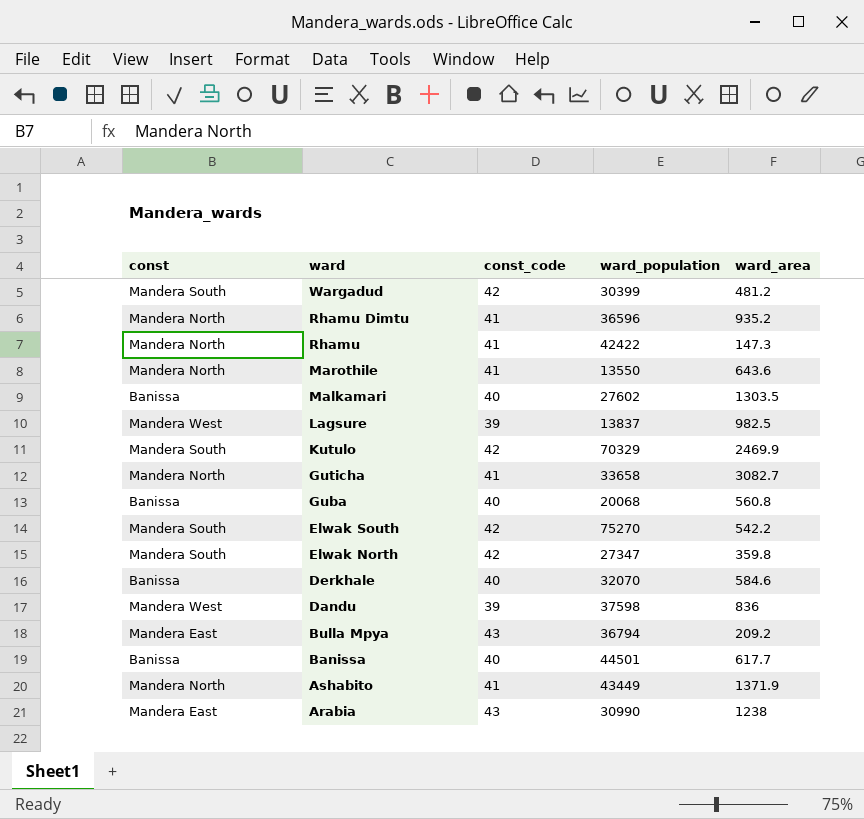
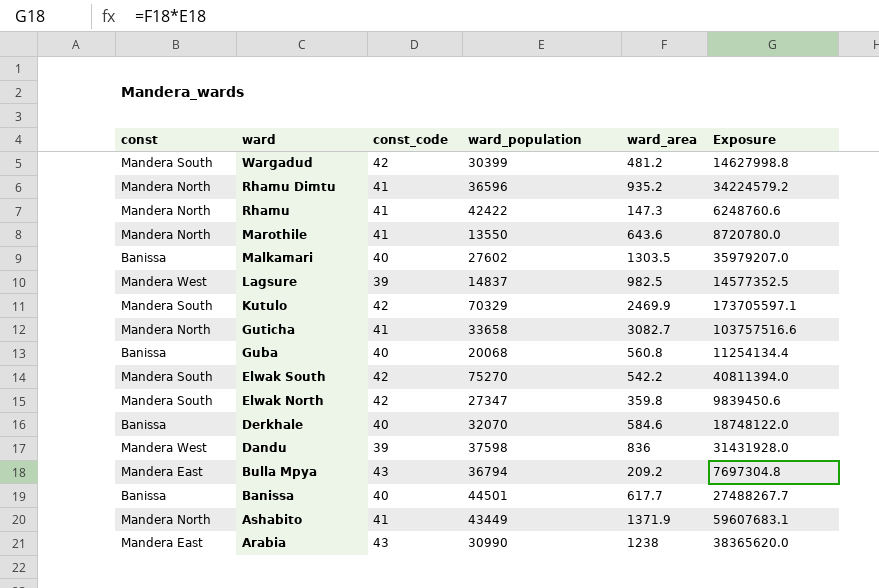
column Exposure | formula: none -> [ward_population] * [ward_area]
Lagsure | ward_population: 13837 -> 14837

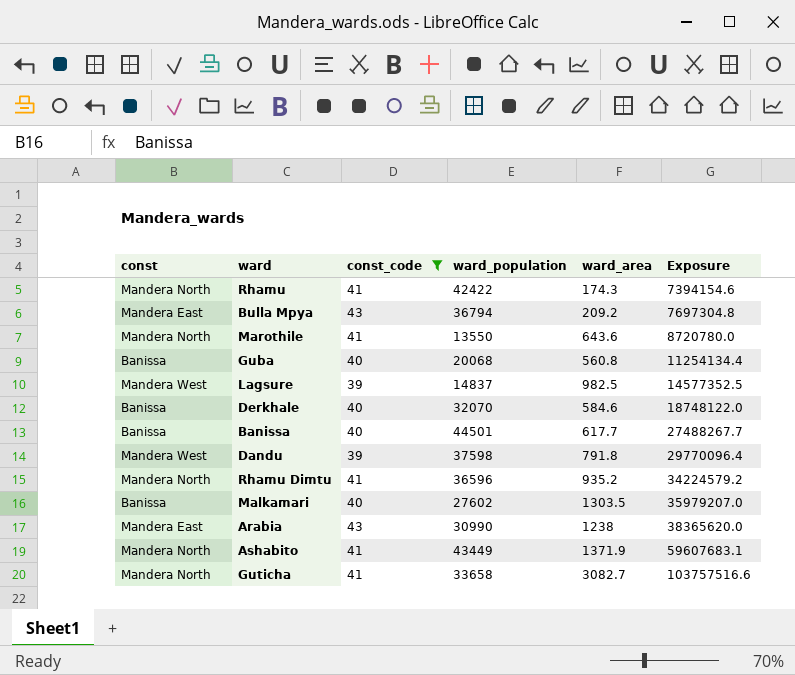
filter: none -> const_code != 42
row order: ward descending -> Exposure ascending
Rhamu | ward_area: 147.3 -> 174.3
Rhamu | Exposure: 6248760.6 -> 7394154.6
Dandu | ward_area: 836 -> 791.8
Dandu | Exposure: 31431928.0 -> 29770096.4

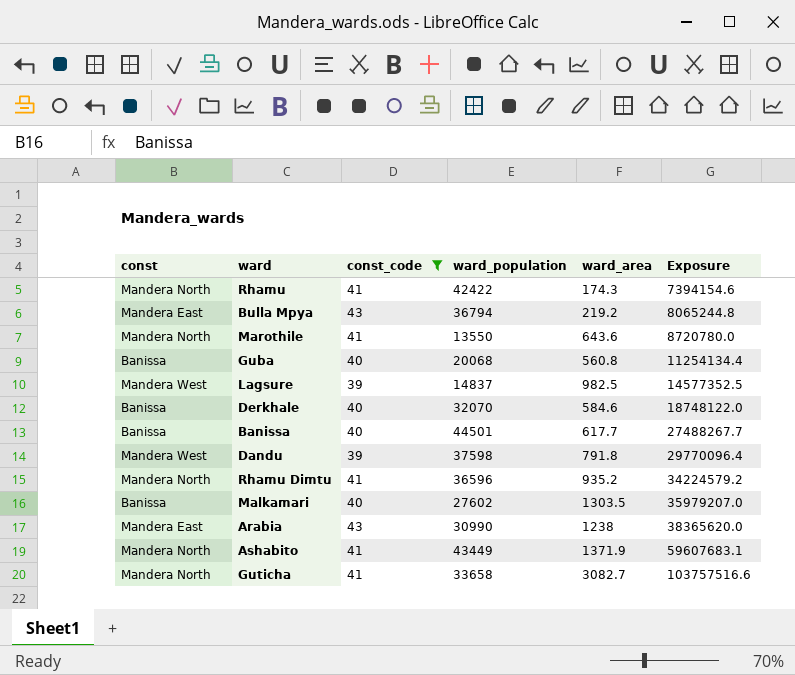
Bulla Mpya | ward_area: 209.2 -> 219.2
Bulla Mpya | Exposure: 7697304.8 -> 8065244.8

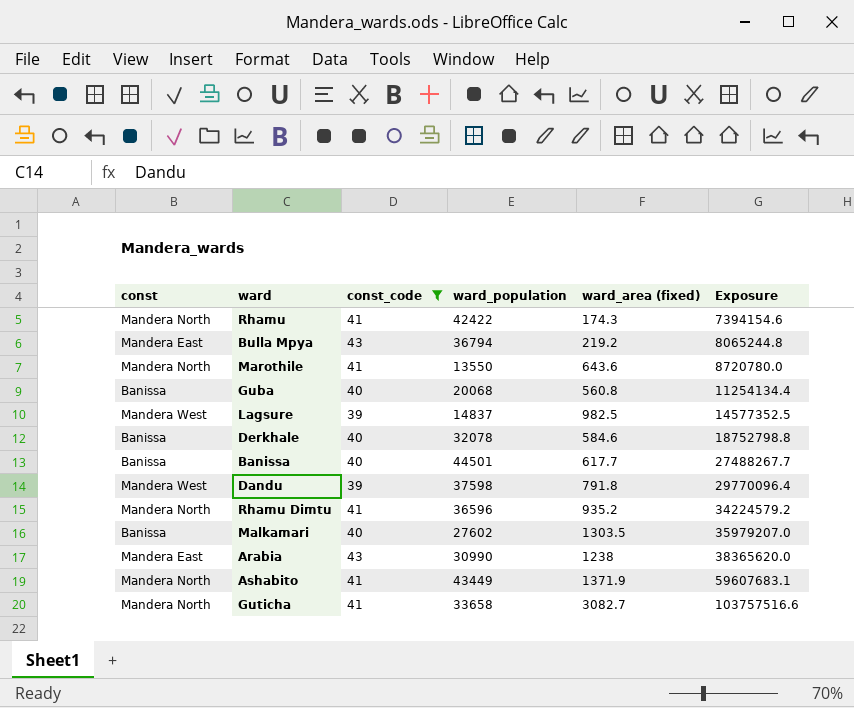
column name: ward_area -> ward_area (fixed)
Derkhale | ward_population: 32070 -> 32078
Derkhale | Exposure: 18748122.0 -> 18752798.8

